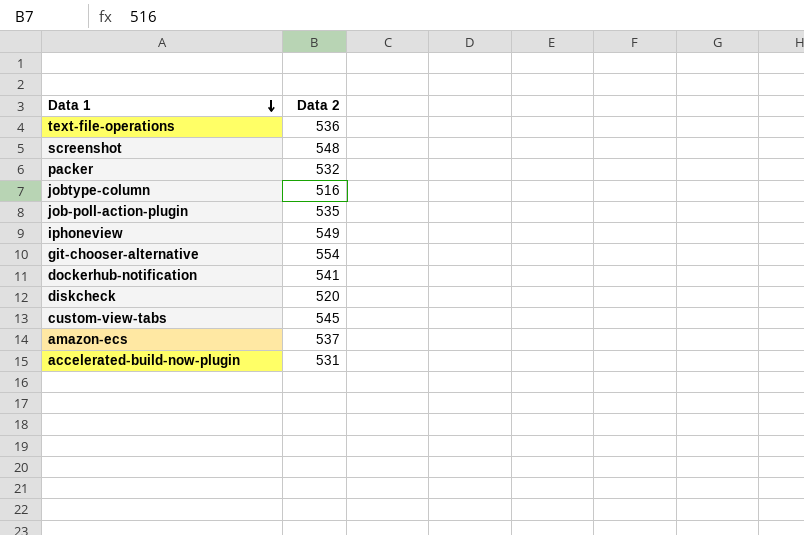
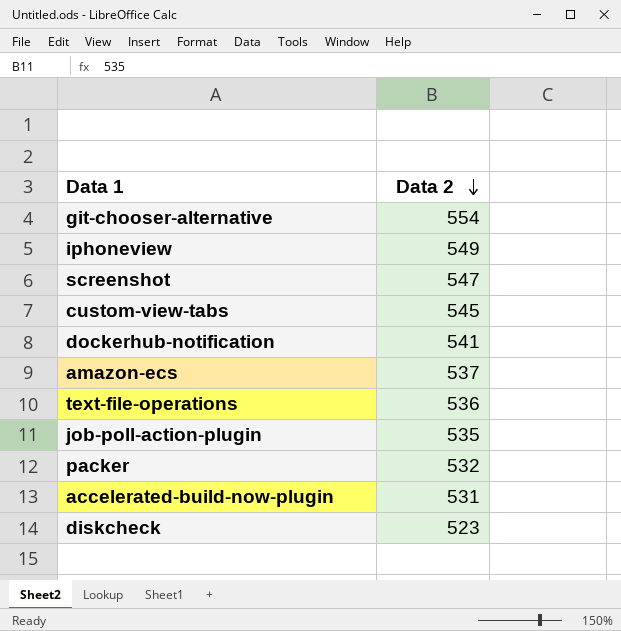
row order: Data 1 descending -> Data 2 descending
row jobtype-column: 516 -> none
screenshot | Data 2: 548 -> 547
diskcheck | Data 2: 520 -> 523

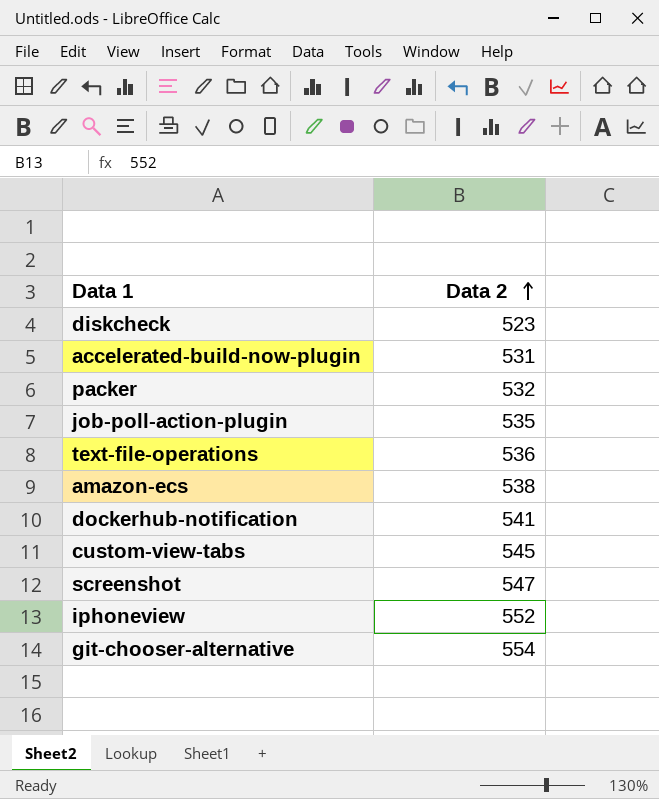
row order: Data 2 descending -> Data 2 ascending
amazon-ecs | Data 2: 537 -> 538
iphoneview | Data 2: 549 -> 552

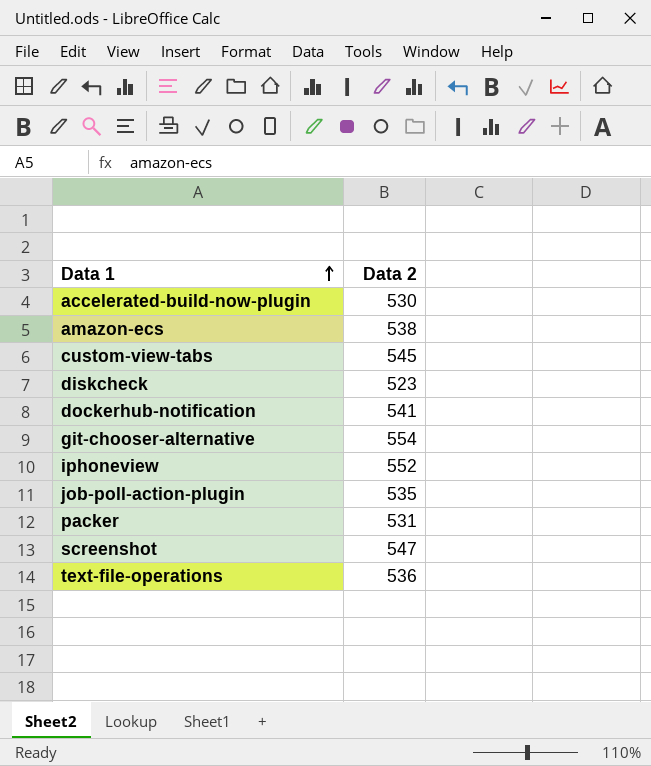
row order: Data 2 ascending -> Data 1 ascending
accelerated-build-now-plugin | Data 2: 531 -> 530
packer | Data 2: 532 -> 531

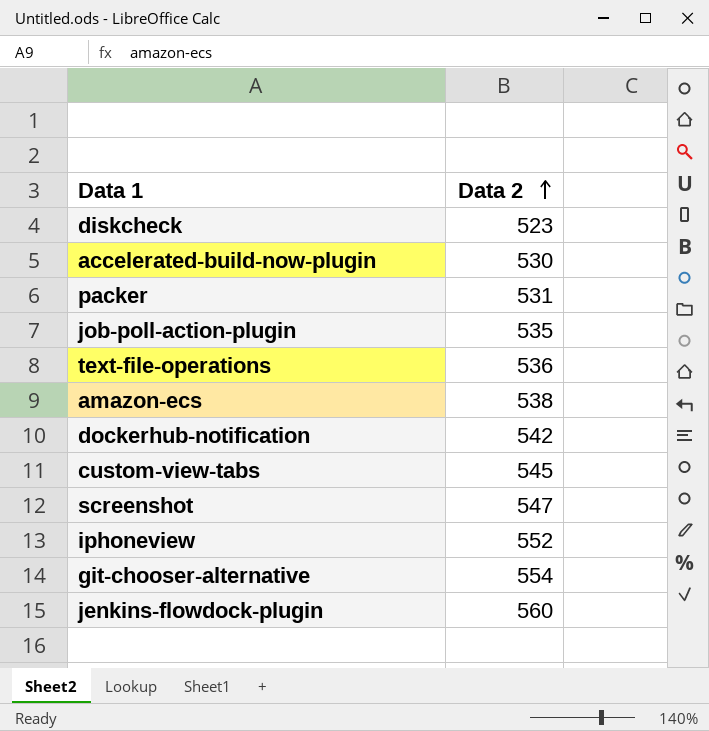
row order: Data 1 ascending -> Data 2 ascending
dockerhub-notification | Data 2: 541 -> 542
row jenkins-flowdock-plugin: none -> 560

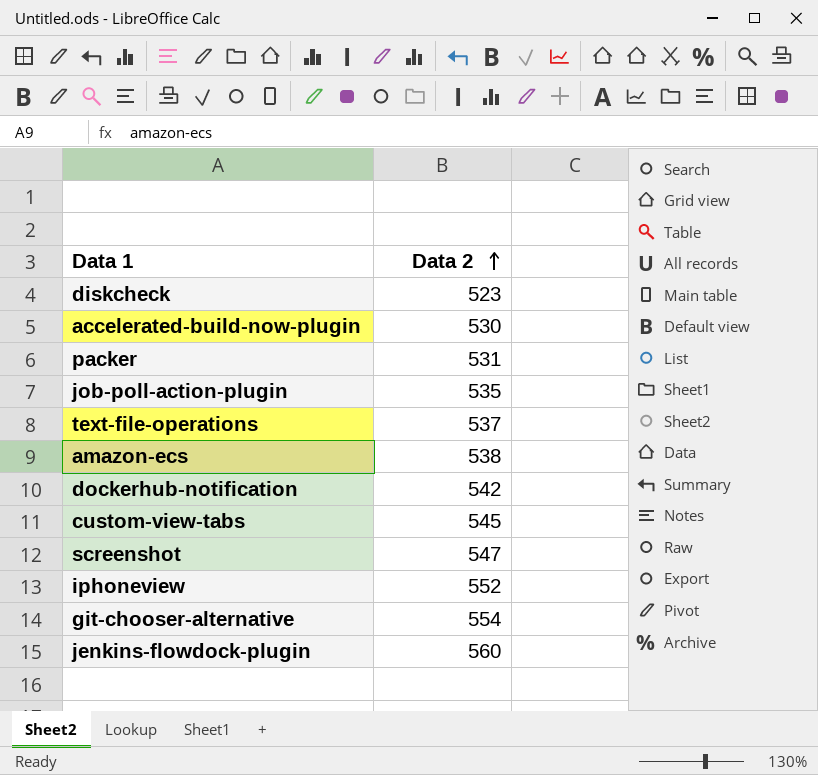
text-file-operations | Data 2: 536 -> 537

